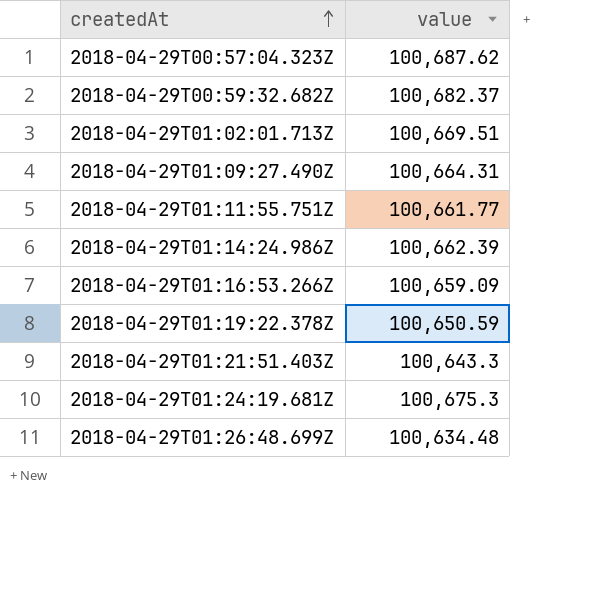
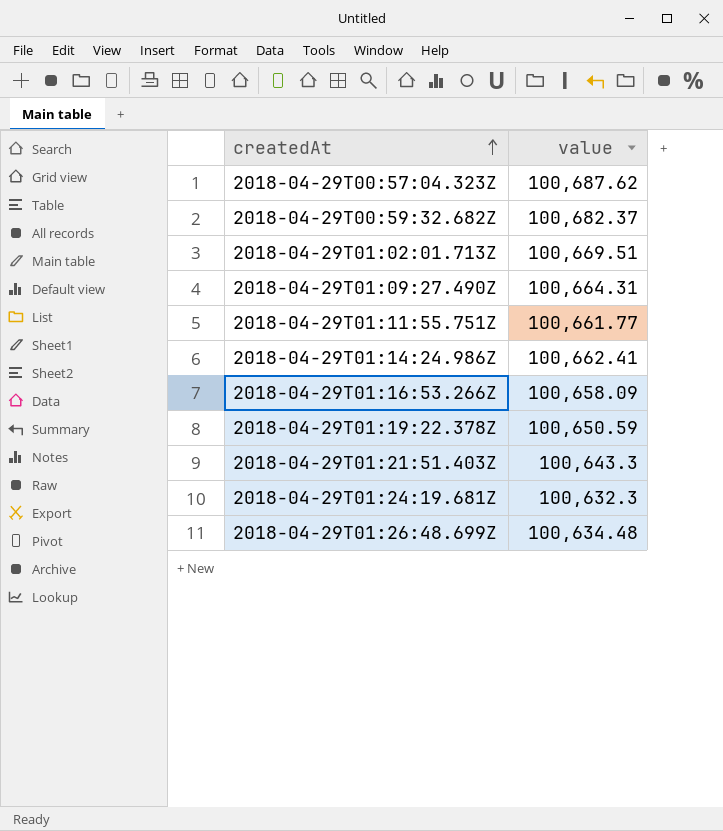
2018-04-29T01:14:24.986Z | value: 100,662.39 -> 100,662.41
2018-04-29T01:16:53.266Z | value: 100,659.09 -> 100,658.09
2018-04-29T01:24:19.681Z | value: 100,675.3 -> 100,632.3

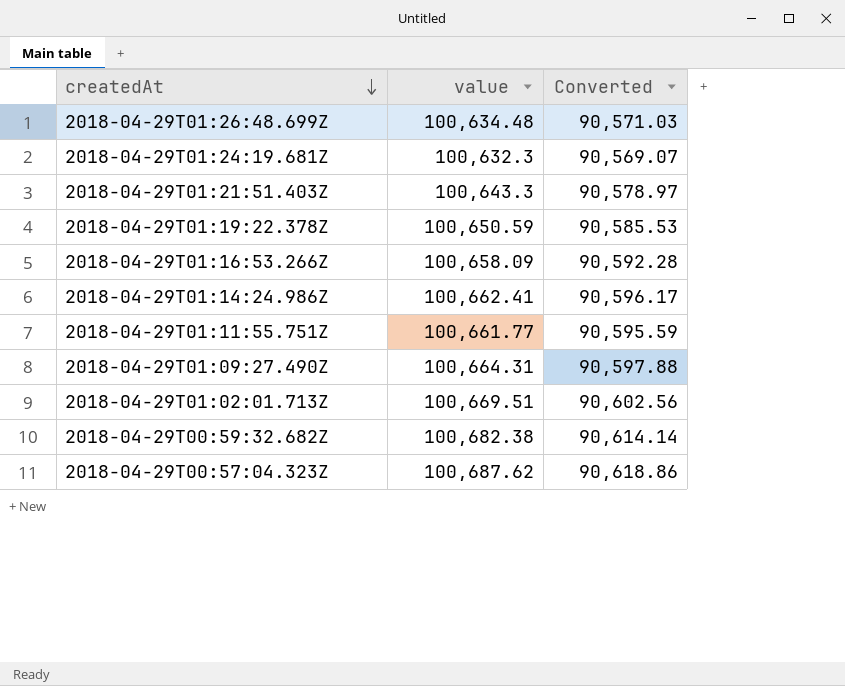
row order: createdAt ascending -> createdAt descending
column Converted | formula: none -> [value] * 0.9
2018-04-29T00:59:32.682Z | value: 100,682.37 -> 100,682.38

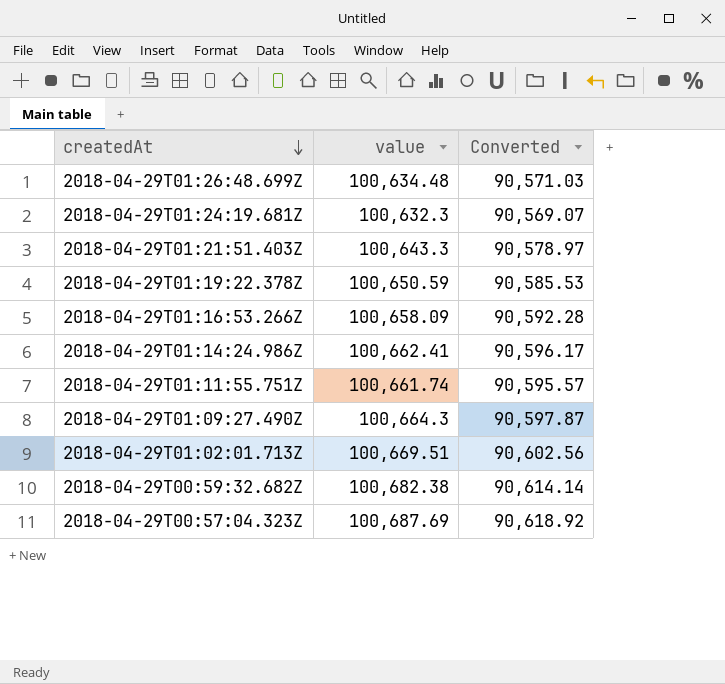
2018-04-29T01:11:55.751Z | value: 100,661.77 -> 100,661.74
2018-04-29T01:11:55.751Z | Converted: 90,595.59 -> 90,595.57
2018-04-29T01:09:27.490Z | value: 100,664.31 -> 100,664.3
2018-04-29T01:09:27.490Z | Converted: 90,597.88 -> 90,597.87
2018-04-29T00:57:04.323Z | value: 100,687.62 -> 100,687.69
2018-04-29T00:57:04.323Z | Converted: 90,618.86 -> 90,618.92

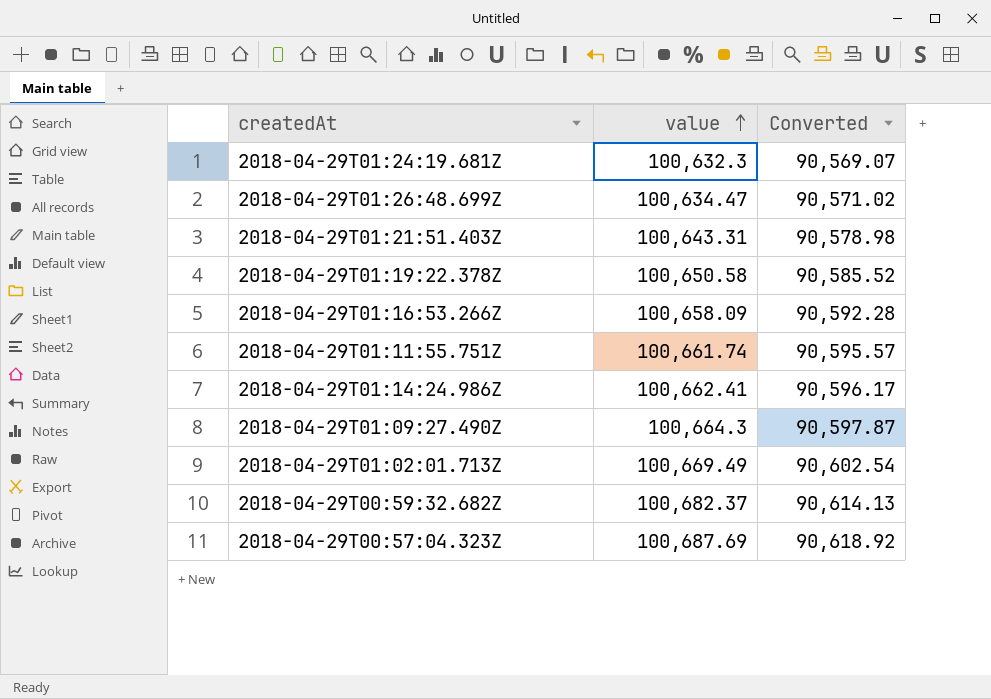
row order: createdAt descending -> value ascending
2018-04-29T01:26:48.699Z | value: 100,634.48 -> 100,634.47
2018-04-29T01:26:48.699Z | Converted: 90,571.03 -> 90,571.02
2018-04-29T01:21:51.403Z | value: 100,643.3 -> 100,643.31
2018-04-29T01:21:51.403Z | Converted: 90,578.97 -> 90,578.98
2018-04-29T01:19:22.378Z | value: 100,650.59 -> 100,650.58
2018-04-29T01:19:22.378Z | Converted: 90,585.53 -> 90,585.52
2018-04-29T01:02:01.713Z | value: 100,669.51 -> 100,669.49
2018-04-29T01:02:01.713Z | Converted: 90,602.56 -> 90,602.54
2018-04-29T00:59:32.682Z | value: 100,682.38 -> 100,682.37
2018-04-29T00:59:32.682Z | Converted: 90,614.14 -> 90,614.13

